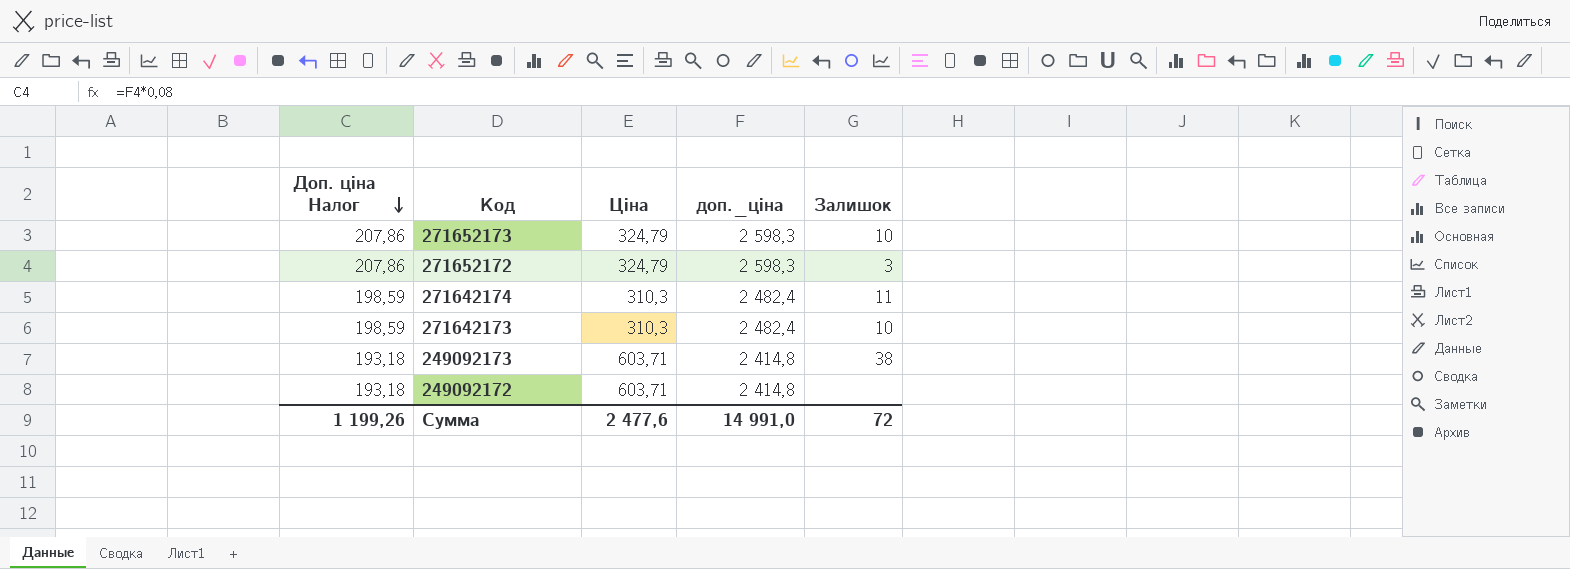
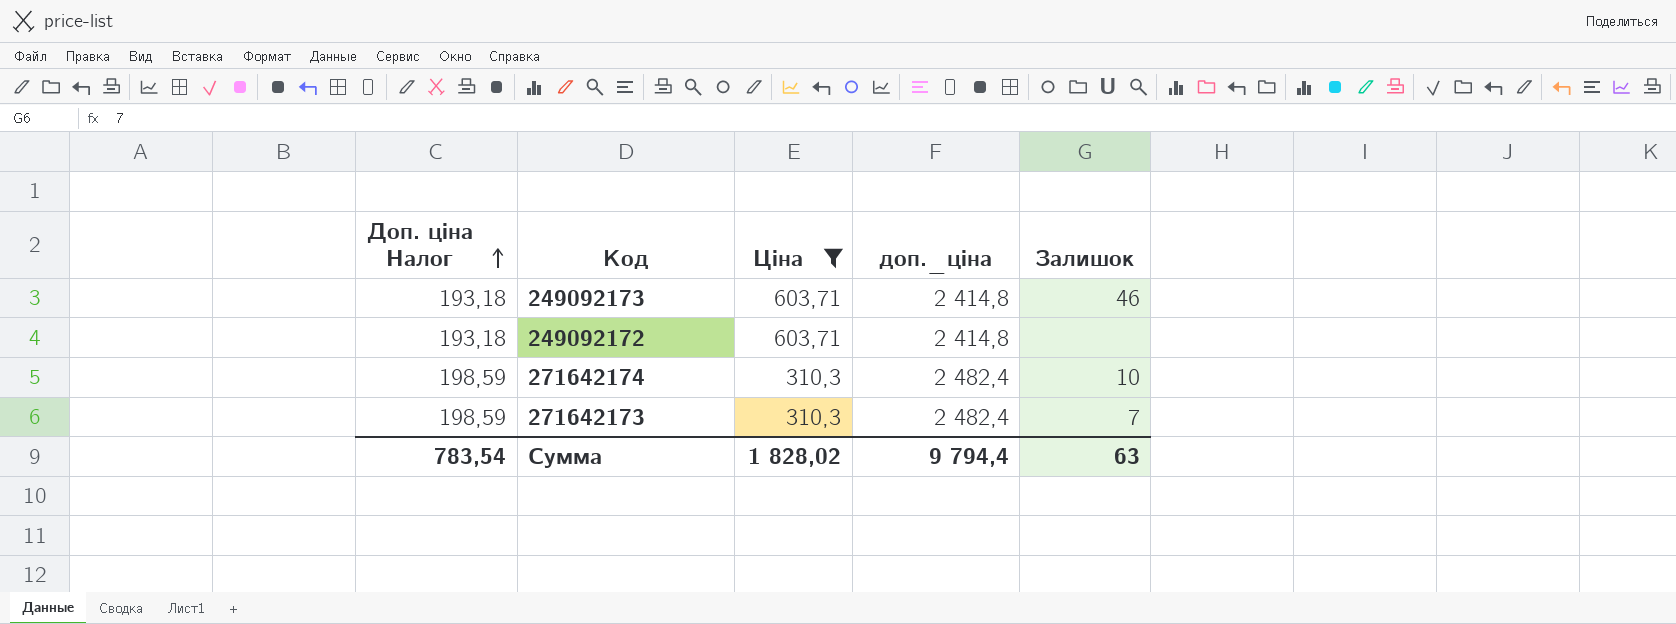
filter: none -> Ціна != 324,79
row order: Доп. ціна Налог descending -> Доп. ціна Налог ascending
249092173 | Залишок: 38 -> 46
271642174 | Залишок: 11 -> 10
271642173 | Залишок: 10 -> 7
Сумма | Доп. ціна Налог: 1 199,26 -> 783,54
Сумма | Ціна: 2 477,6 -> 1 828,02
Сумма | доп._ціна: 14 991,0 -> 9 794,4
Сумма | Залишок: 72 -> 63

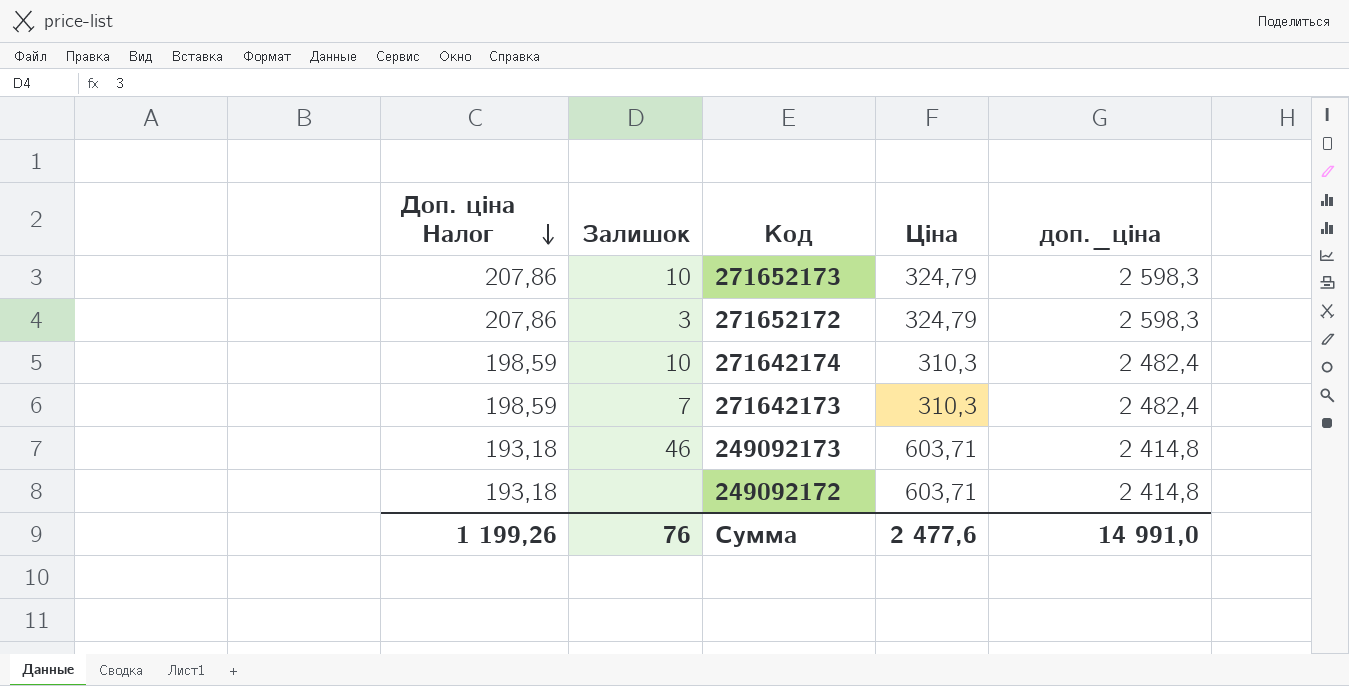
filter: Ціна != 324,79 -> none
row order: Доп. ціна Налог ascending -> Доп. ціна Налог descending
column Залишок | position: 5 -> 2
Сумма | Доп. ціна Налог: 783,54 -> 1 199,26
Сумма | Залишок: 63 -> 76
Сумма | Ціна: 1 828,02 -> 2 477,6
Сумма | доп._ціна: 9 794,4 -> 14 991,0

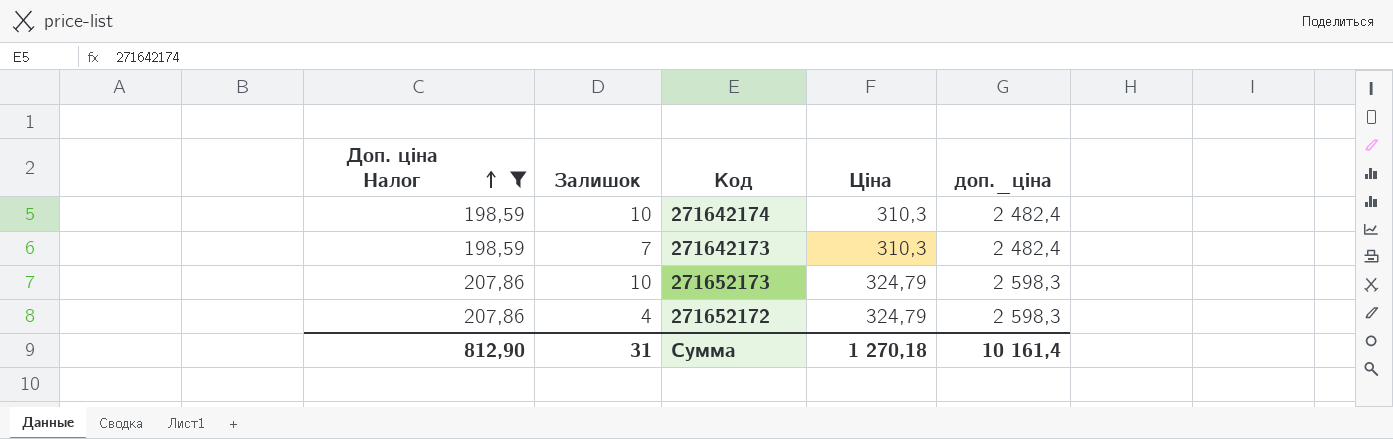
filter: none -> Доп. ціна Налог != 193,18
row order: Доп. ціна Налог descending -> Доп. ціна Налог ascending
271652172 | Залишок: 3 -> 4
Сумма | Доп. ціна Налог: 1 199,26 -> 812,90
Сумма | Залишок: 76 -> 31
Сумма | Ціна: 2 477,6 -> 1 270,18
Сумма | доп._ціна: 14 991,0 -> 10 161,4

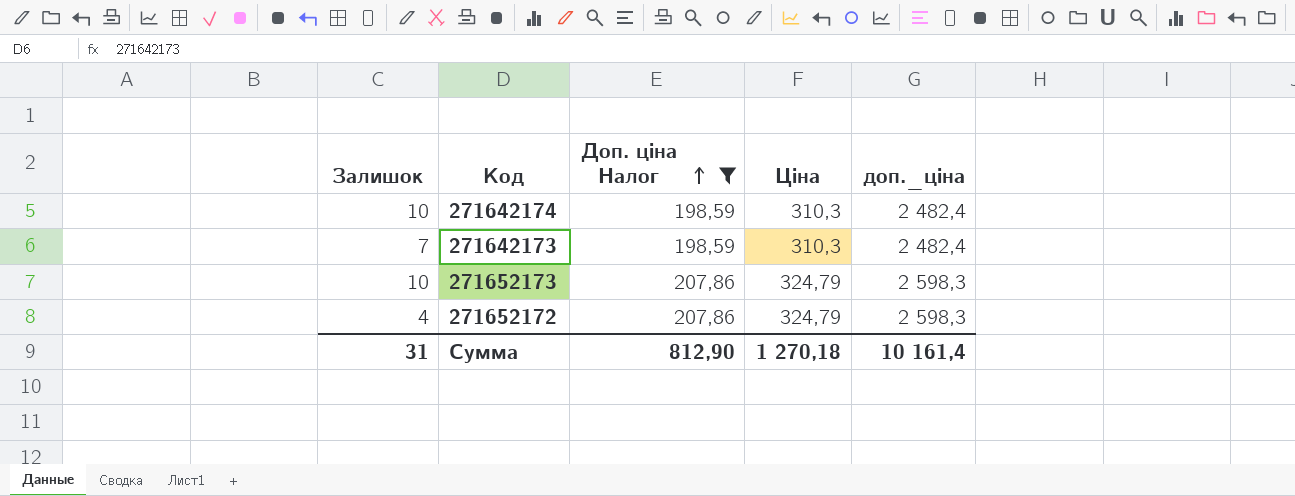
column Доп. ціна Налог | position: 1 -> 3

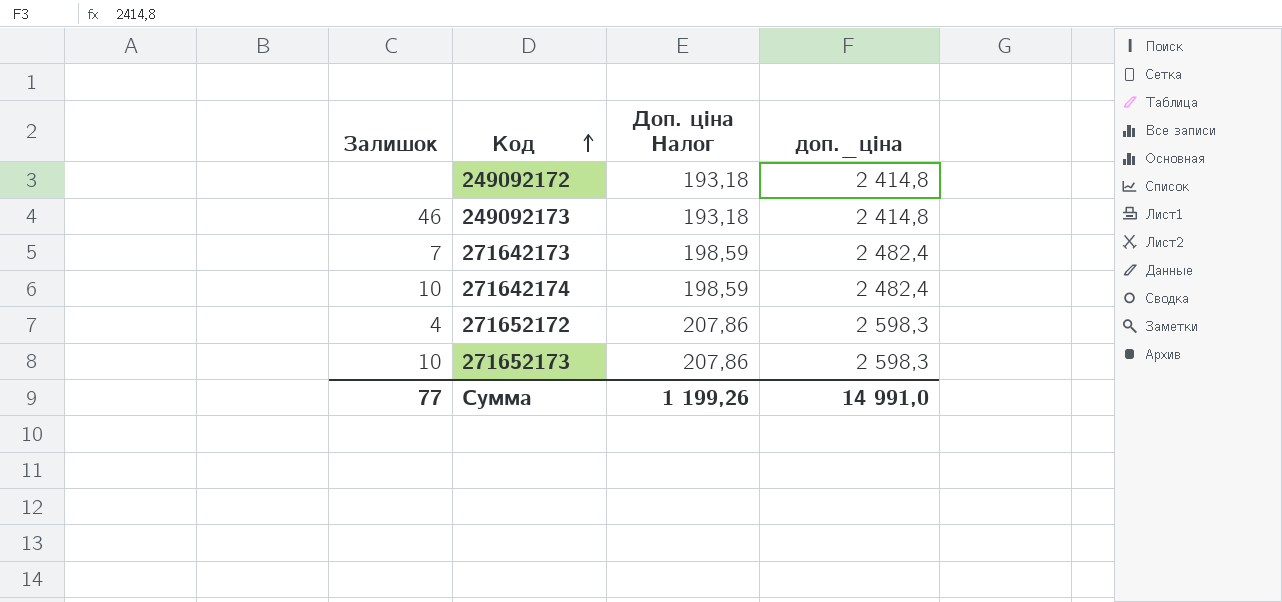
filter: Доп. ціна Налог != 193,18 -> none
row order: Доп. ціна Налог ascending -> Код ascending
column Ціна | position: 4 -> none
Сумма | Залишок: 31 -> 77
Сумма | Доп. ціна Налог: 812,90 -> 1 199,26
Сумма | доп._ціна: 10 161,4 -> 14 991,0

